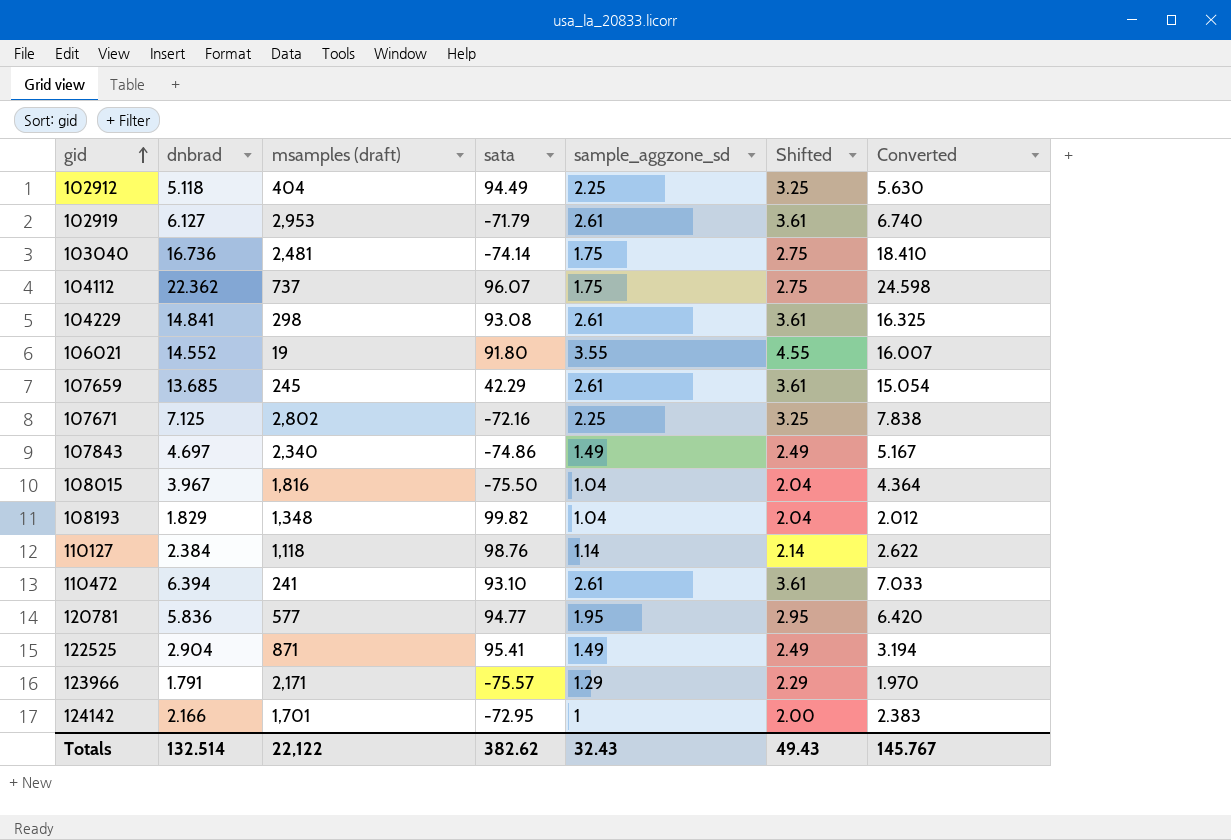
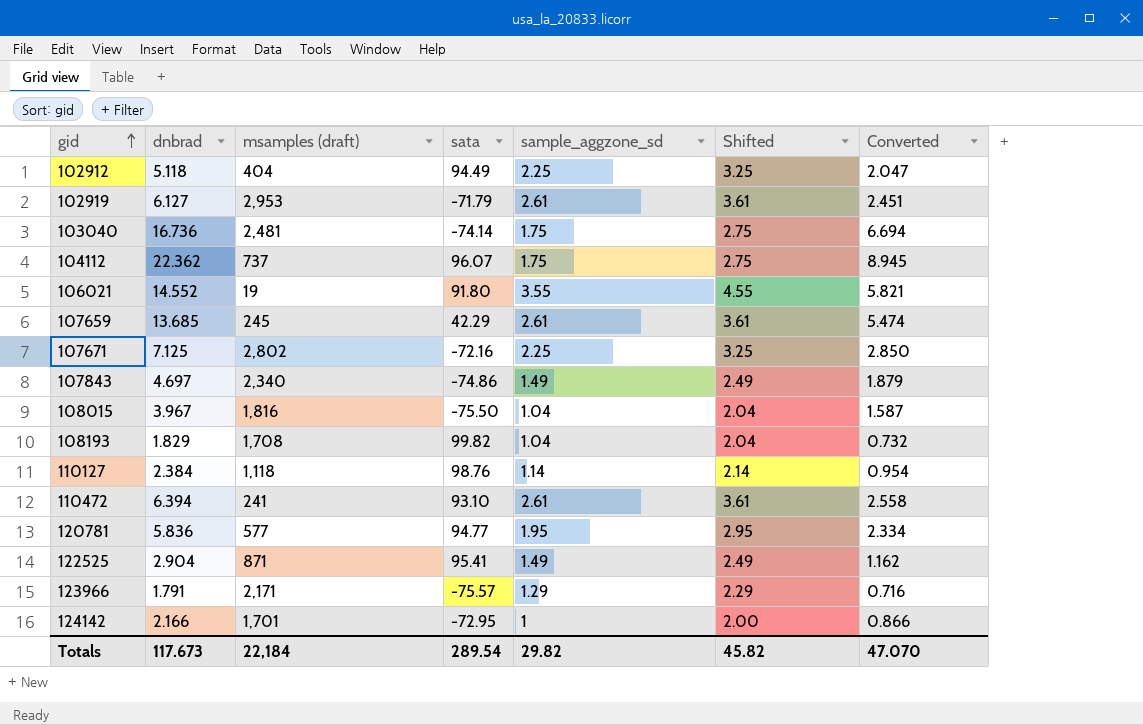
column Converted | formula: [dnbrad] * 1.1 -> [dnbrad] * 0.4
row 104229: 14.841 | 298 | 93.08 | 2.61 | 3.61 | 16.325 -> none
108193 | msamples (draft): 1,348 -> 1,708
Totals | dnbrad: 132.514 -> 117.673
Totals | msamples (draft): 22,122 -> 22,184
Totals | sata: 382.62 -> 289.54
Totals | sample_aggzone_sd: 32.43 -> 29.82
Totals | Shifted: 49.43 -> 45.82
Totals | Converted: 145.767 -> 47.070

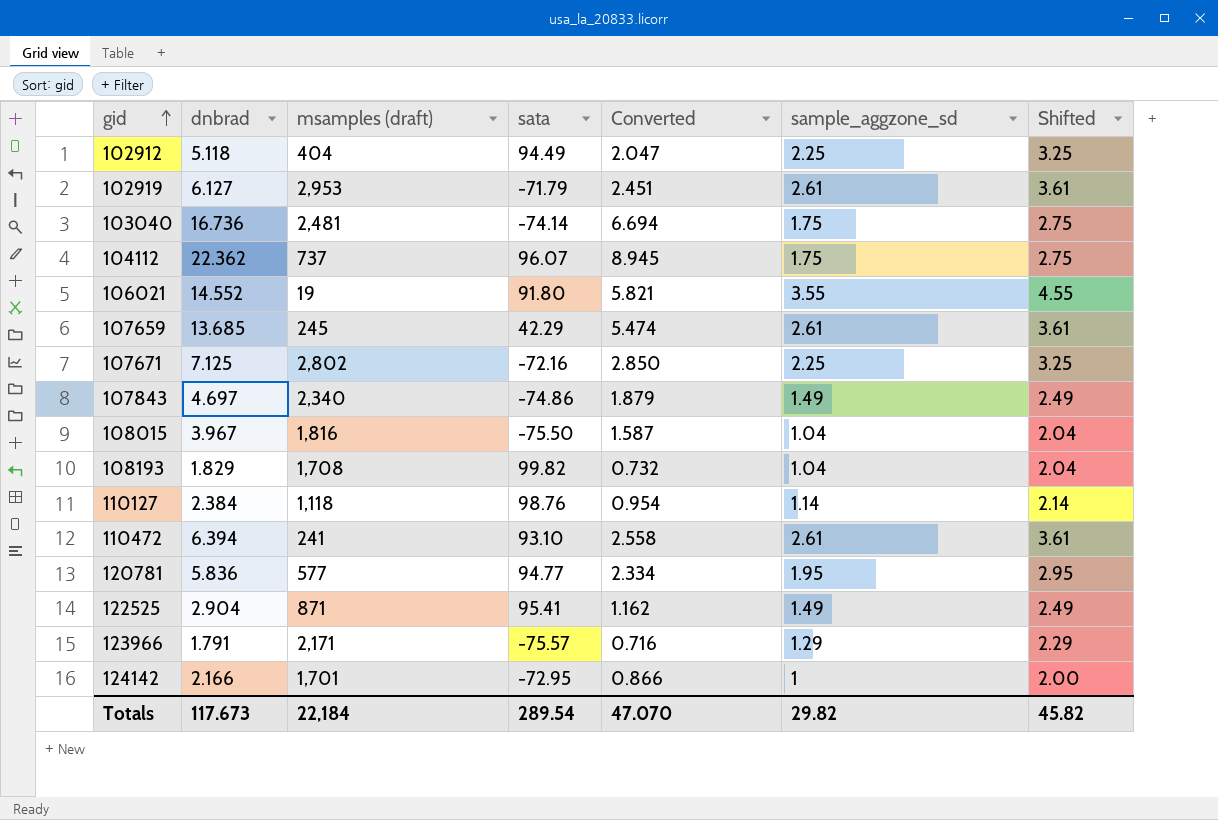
column Converted | position: 7 -> 5

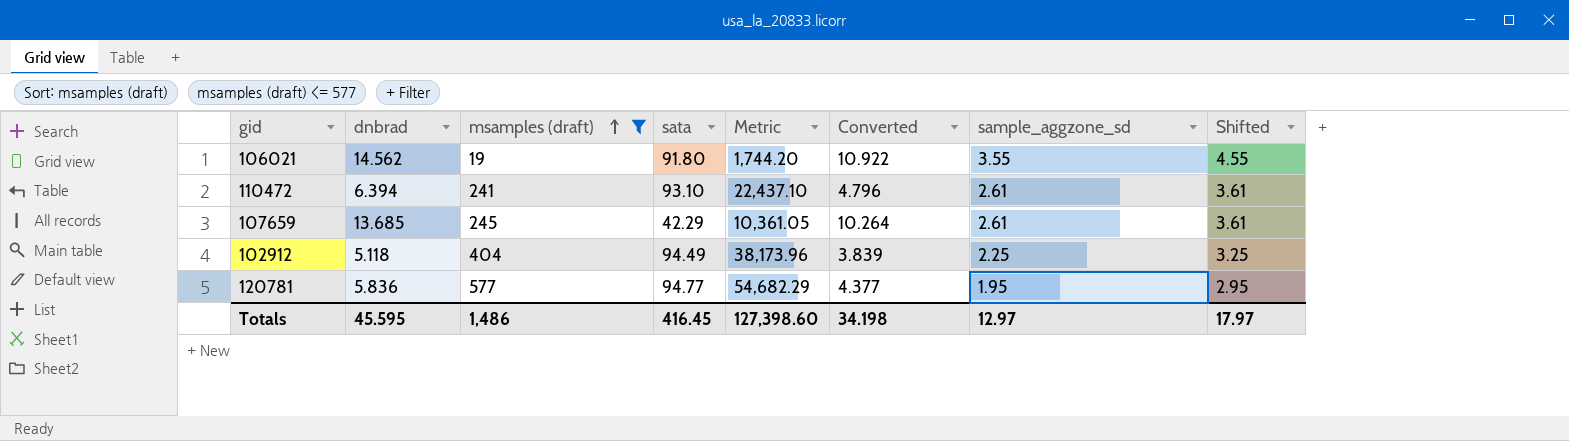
filter: none -> msamples (draft) <= 577
row order: gid ascending -> msamples (draft) ascending
column Metric | formula: none -> [msamples (draft)] * [sata]
column Converted | formula: [dnbrad] * 0.4 -> [dnbrad] * 0.75
106021 | dnbrad: 14.552 -> 14.562
Totals | dnbrad: 117.673 -> 45.595
Totals | msamples (draft): 22,184 -> 1,486
Totals | sata: 289.54 -> 416.45
Totals | Converted: 47.070 -> 34.198
Totals | sample_aggzone_sd: 29.82 -> 12.97
Totals | Shifted: 45.82 -> 17.97

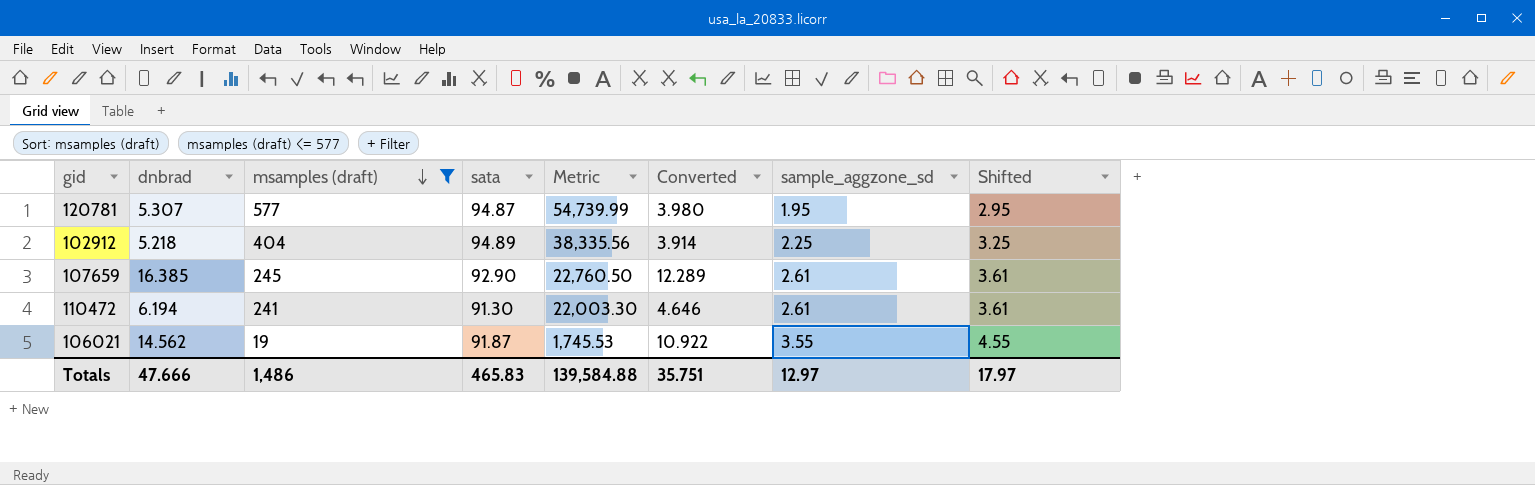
row order: msamples (draft) ascending -> msamples (draft) descending
120781 | dnbrad: 5.836 -> 5.307
120781 | sata: 94.77 -> 94.87
120781 | Metric: 54,682.29 -> 54,739.99
120781 | Converted: 4.377 -> 3.980
102912 | dnbrad: 5.118 -> 5.218
102912 | sata: 94.49 -> 94.89
102912 | Metric: 38,173.96 -> 38,335.56
102912 | Converted: 3.839 -> 3.914
107659 | dnbrad: 13.685 -> 16.385
107659 | sata: 42.29 -> 92.90
107659 | Metric: 10,361.05 -> 22,760.50
107659 | Converted: 10.264 -> 12.289
110472 | dnbrad: 6.394 -> 6.194
110472 | sata: 93.10 -> 91.30
110472 | Metric: 22,437.10 -> 22,003.30
110472 | Converted: 4.796 -> 4.646
106021 | sata: 91.80 -> 91.87
106021 | Metric: 1,744.20 -> 1,745.53
Totals | dnbrad: 45.595 -> 47.666
Totals | sata: 416.45 -> 465.83
Totals | Metric: 127,398.60 -> 139,584.88
Totals | Converted: 34.198 -> 35.751

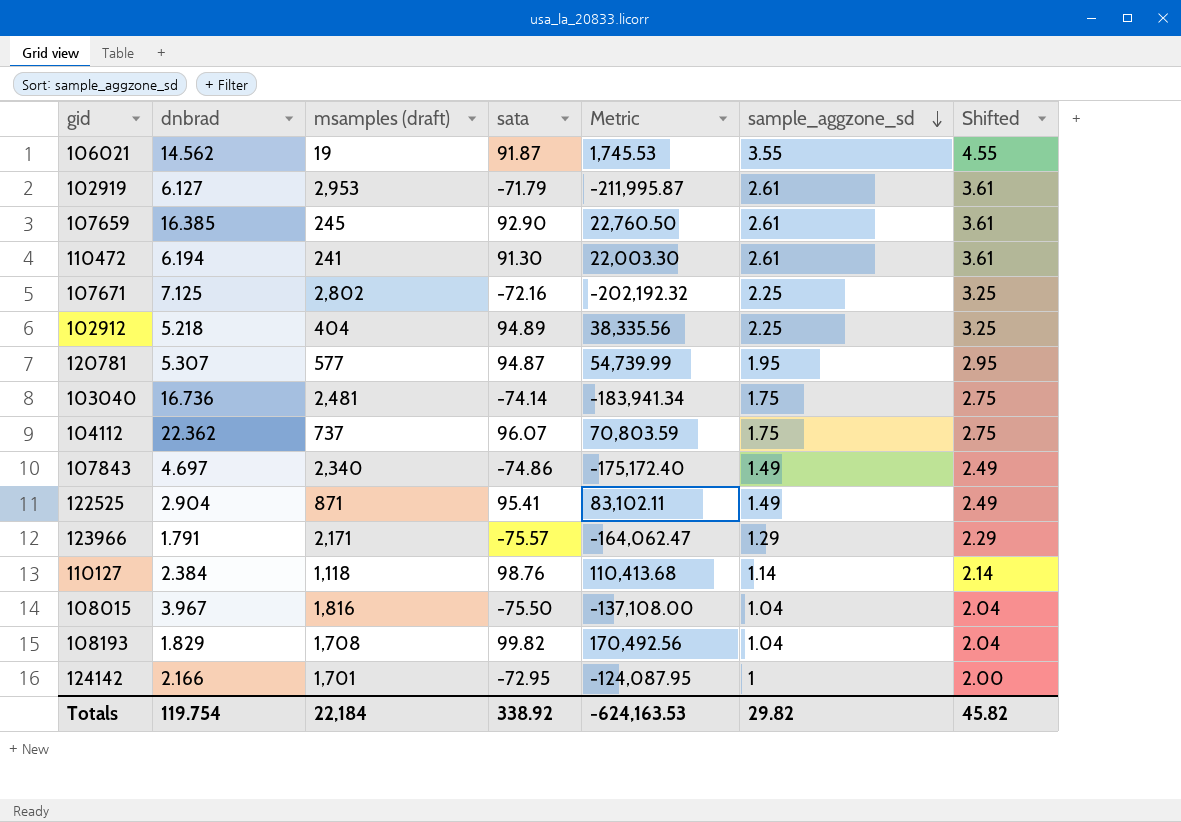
filter: msamples (draft) <= 577 -> none
row order: msamples (draft) descending -> sample_aggzone_sd descending
column Converted | formula: [dnbrad] * 0.75 -> none
Totals | dnbrad: 47.666 -> 119.754
Totals | msamples (draft): 1,486 -> 22,184
Totals | sata: 465.83 -> 338.92
Totals | Metric: 139,584.88 -> -624,163.53
Totals | sample_aggzone_sd: 12.97 -> 29.82
Totals | Shifted: 17.97 -> 45.82

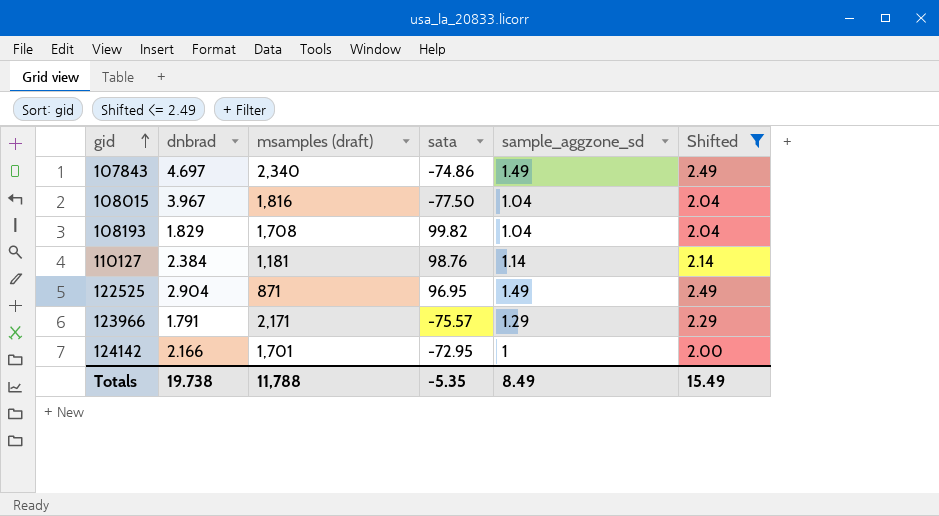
filter: none -> Shifted <= 2.49
row order: sample_aggzone_sd descending -> gid ascending
column Metric | formula: [msamples (draft)] * [sata] -> none
108015 | sata: -75.50 -> -77.50
110127 | msamples (draft): 1,118 -> 1,181
122525 | sata: 95.41 -> 96.95
Totals | dnbrad: 119.754 -> 19.738
Totals | msamples (draft): 22,184 -> 11,788
Totals | sata: 338.92 -> -5.35
Totals | sample_aggzone_sd: 29.82 -> 8.49
Totals | Shifted: 45.82 -> 15.49

